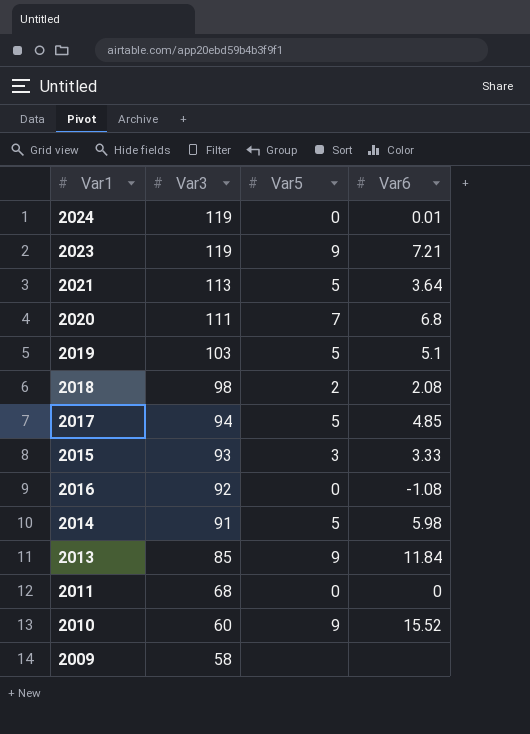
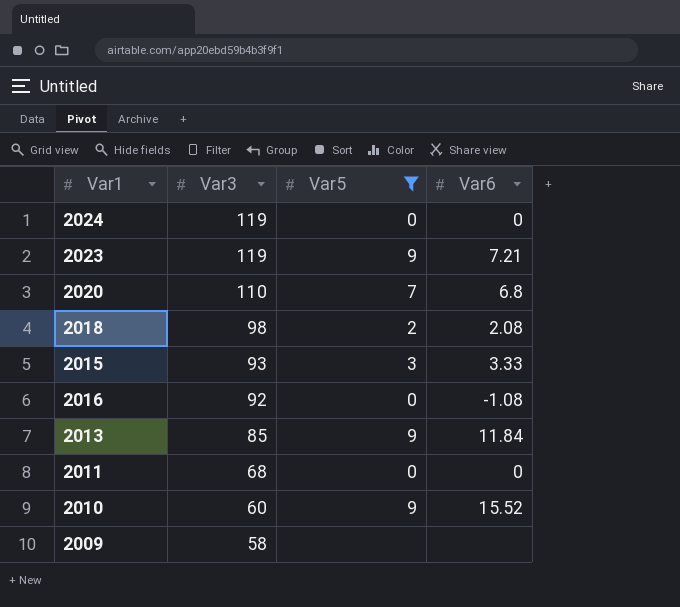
filter: none -> Var5 != 5
2024 | Var6: 0.01 -> 0
2020 | Var3: 111 -> 110

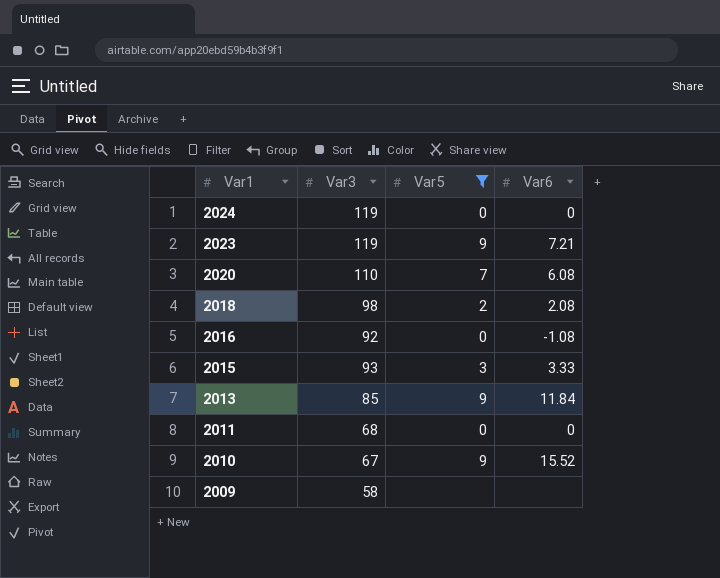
row order: Var3 descending -> Var1 descending
2020 | Var6: 6.8 -> 6.08
2010 | Var3: 60 -> 67

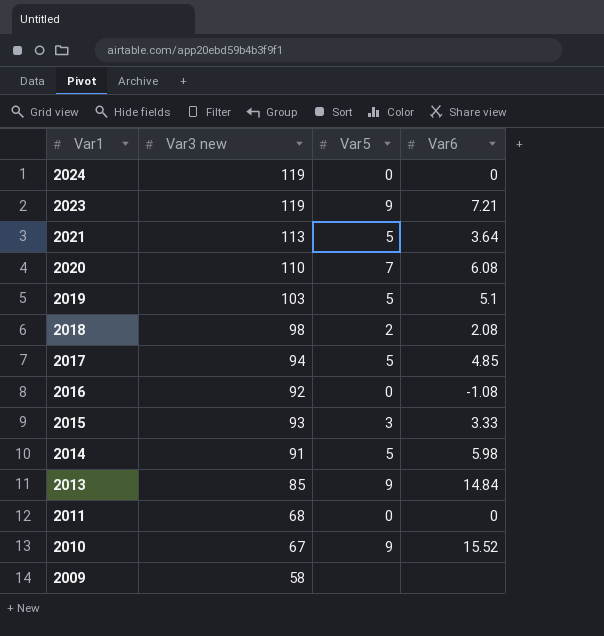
filter: Var5 != 5 -> none
column name: Var3 -> Var3 new
2013 | Var6: 11.84 -> 14.84

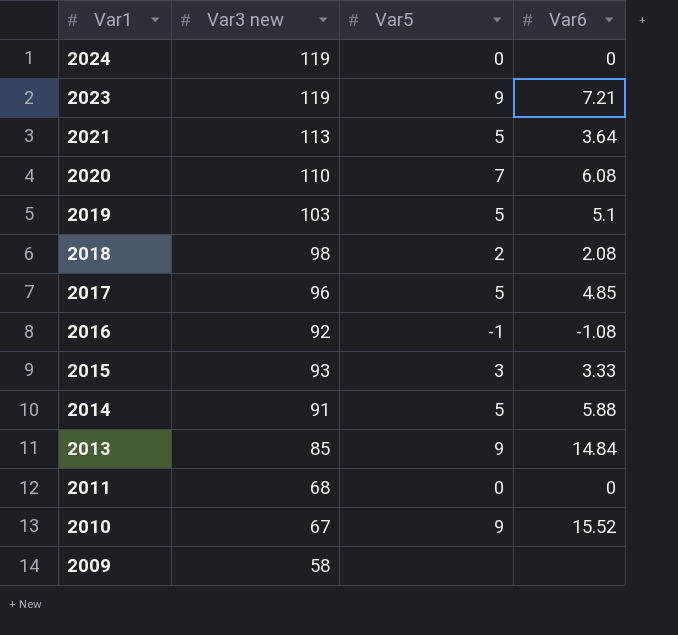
2017 | Var3 new: 94 -> 96
2016 | Var5: 0 -> -1
2014 | Var6: 5.98 -> 5.88

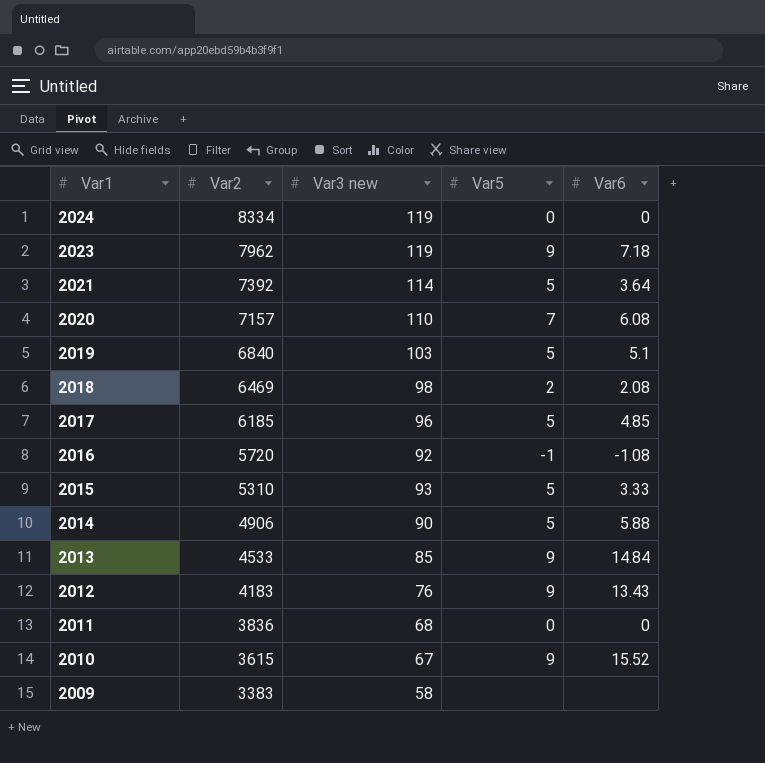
column Var2 | position: none -> 2
2023 | Var6: 7.21 -> 7.18
2021 | Var3 new: 113 -> 114
2015 | Var5: 3 -> 5
2014 | Var3 new: 91 -> 90
row 2012: none -> 4183 | 76 | 9 | 13.43

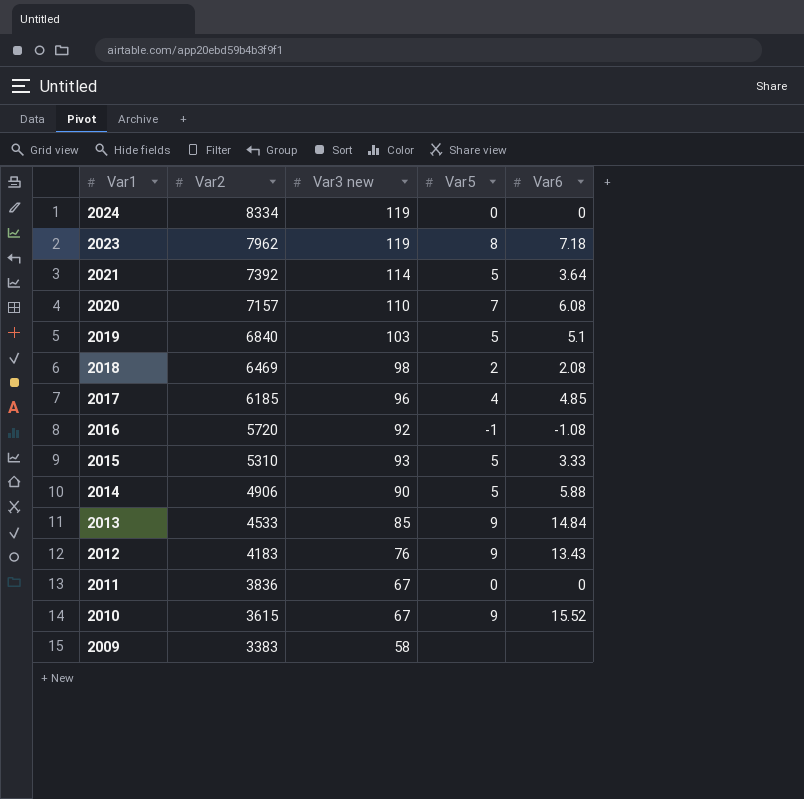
2023 | Var5: 9 -> 8
2017 | Var5: 5 -> 4
2011 | Var3 new: 68 -> 67

